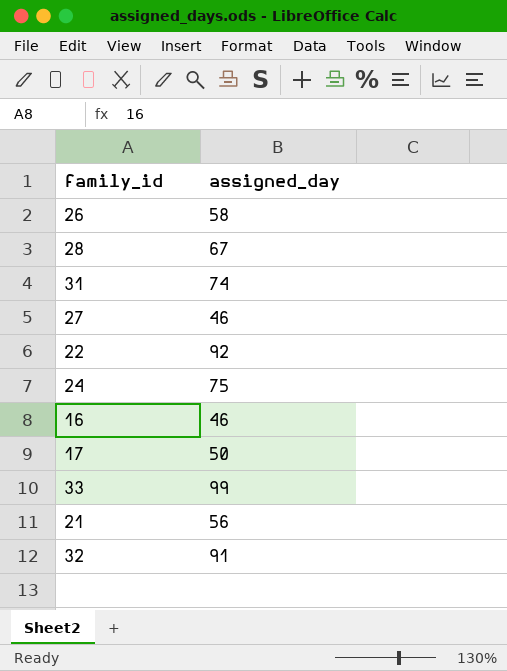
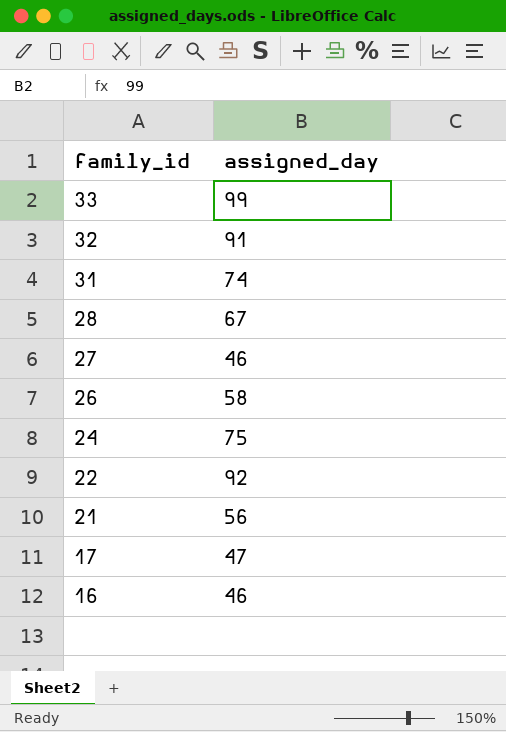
row order: none -> family_id descending
17 | assigned_day: 50 -> 47

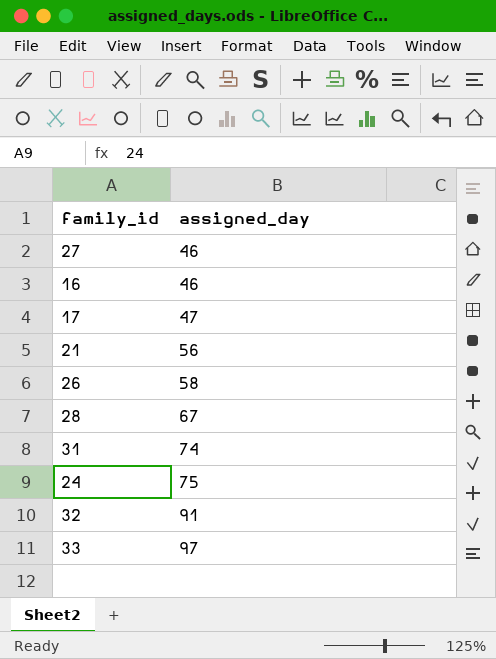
row order: family_id descending -> assigned_day ascending
row 22: 92 -> none
33 | assigned_day: 99 -> 97

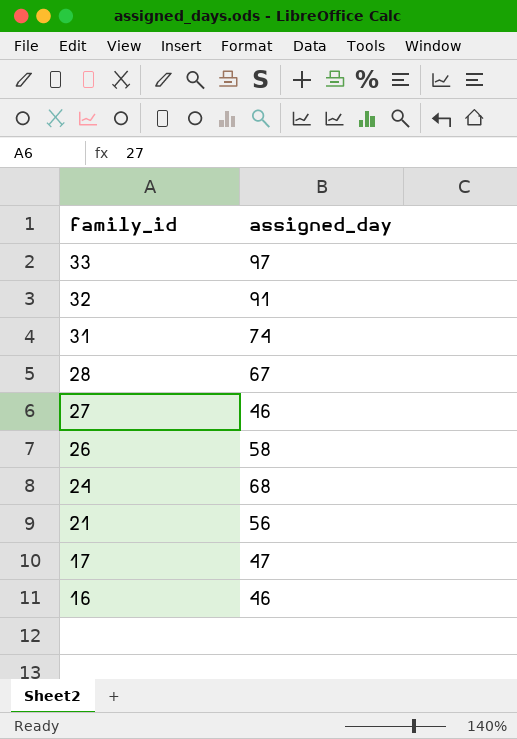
row order: assigned_day ascending -> family_id descending
24 | assigned_day: 75 -> 68

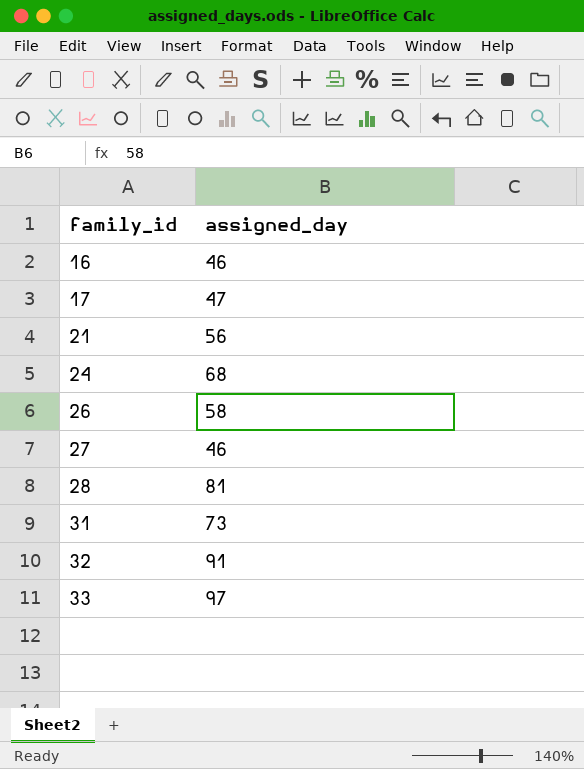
row order: family_id descending -> family_id ascending
28 | assigned_day: 67 -> 81
31 | assigned_day: 74 -> 73

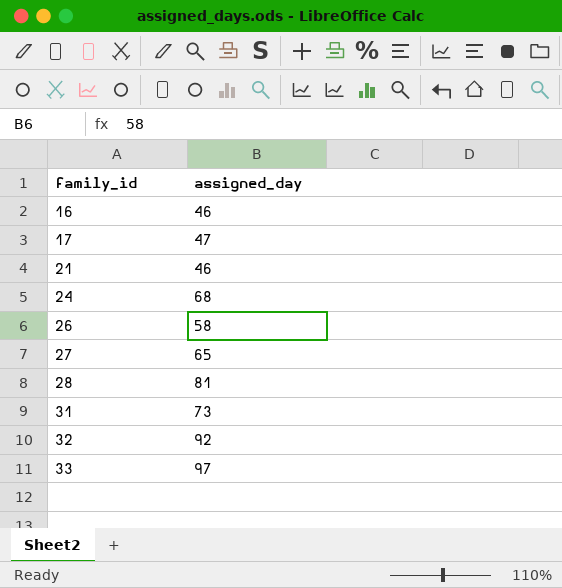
21 | assigned_day: 56 -> 46
27 | assigned_day: 46 -> 65
32 | assigned_day: 91 -> 92

